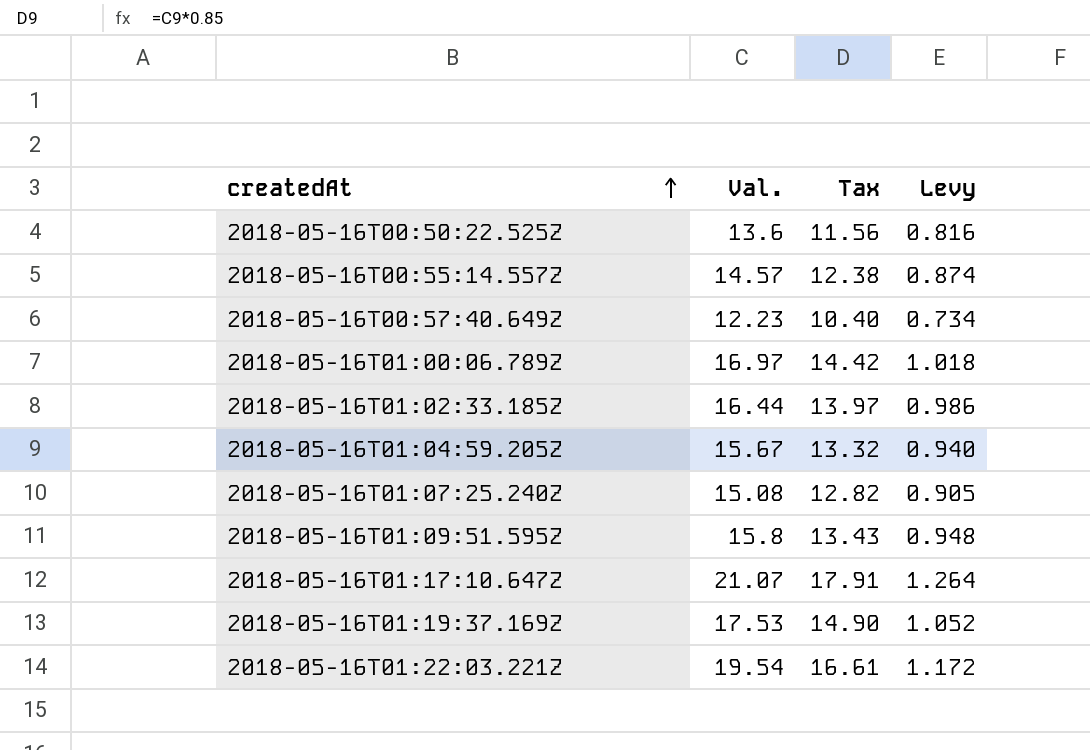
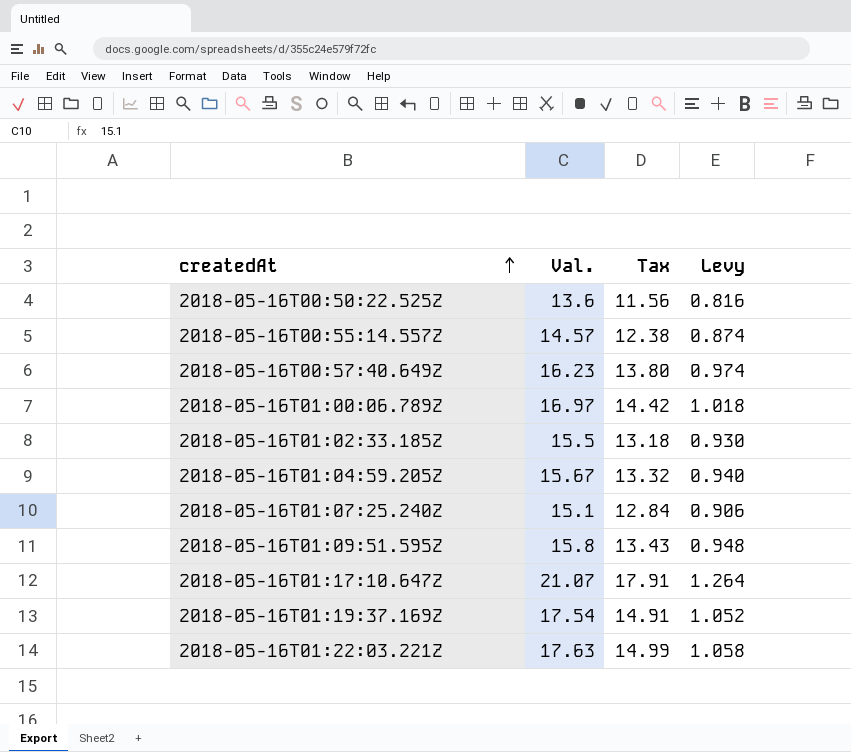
2018-05-16T00:57:40.649Z | Val.: 12.23 -> 16.23
2018-05-16T00:57:40.649Z | Tax: 10.40 -> 13.80
2018-05-16T00:57:40.649Z | Levy: 0.734 -> 0.974
2018-05-16T01:02:33.185Z | Val.: 16.44 -> 15.5
2018-05-16T01:02:33.185Z | Tax: 13.97 -> 13.18
2018-05-16T01:02:33.185Z | Levy: 0.986 -> 0.930
2018-05-16T01:07:25.240Z | Val.: 15.08 -> 15.1
2018-05-16T01:07:25.240Z | Tax: 12.82 -> 12.84
2018-05-16T01:07:25.240Z | Levy: 0.905 -> 0.906
2018-05-16T01:19:37.169Z | Val.: 17.53 -> 17.54
2018-05-16T01:19:37.169Z | Tax: 14.90 -> 14.91
2018-05-16T01:22:03.221Z | Val.: 19.54 -> 17.63
2018-05-16T01:22:03.221Z | Tax: 16.61 -> 14.99
2018-05-16T01:22:03.221Z | Levy: 1.172 -> 1.058

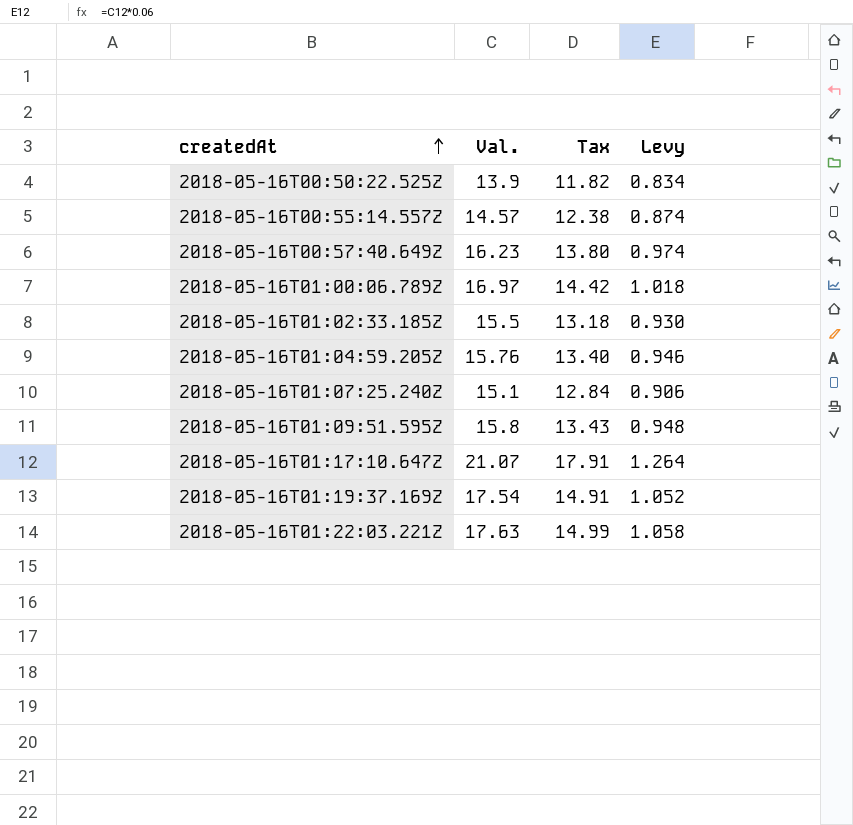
2018-05-16T00:50:22.525Z | Val.: 13.6 -> 13.9
2018-05-16T00:50:22.525Z | Tax: 11.56 -> 11.82
2018-05-16T00:50:22.525Z | Levy: 0.816 -> 0.834
2018-05-16T01:04:59.205Z | Val.: 15.67 -> 15.76
2018-05-16T01:04:59.205Z | Tax: 13.32 -> 13.40
2018-05-16T01:04:59.205Z | Levy: 0.940 -> 0.946

